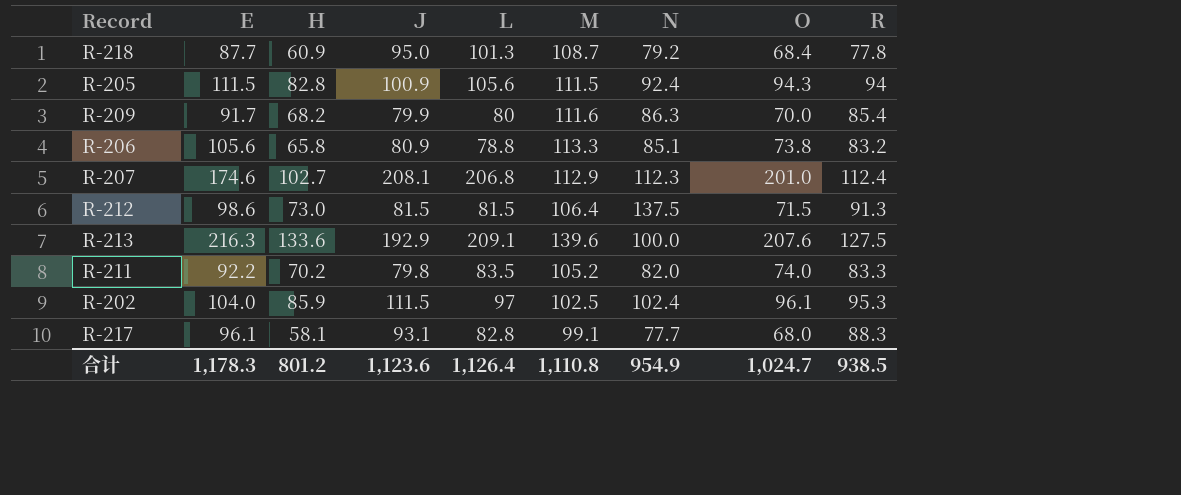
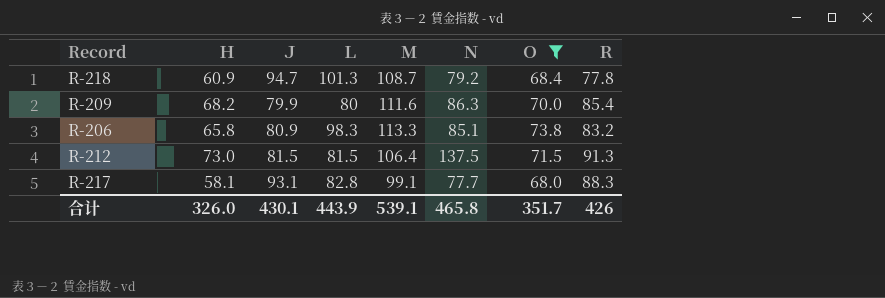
filter: none -> Ｏ <= 73.8
column Ｅ | position: 2 -> none
R-218 | Ｊ: 95.0 -> 94.7
R-206 | Ｌ: 78.8 -> 98.3
合计 | Ｈ: 801.2 -> 326.0
合计 | Ｊ: 1,123.6 -> 430.1
合计 | Ｌ: 1,126.4 -> 443.9
合计 | Ｍ: 1,110.8 -> 539.1
合计 | Ｎ: 954.9 -> 465.8
合计 | Ｏ: 1,024.7 -> 351.7
合计 | Ｒ: 938.5 -> 426

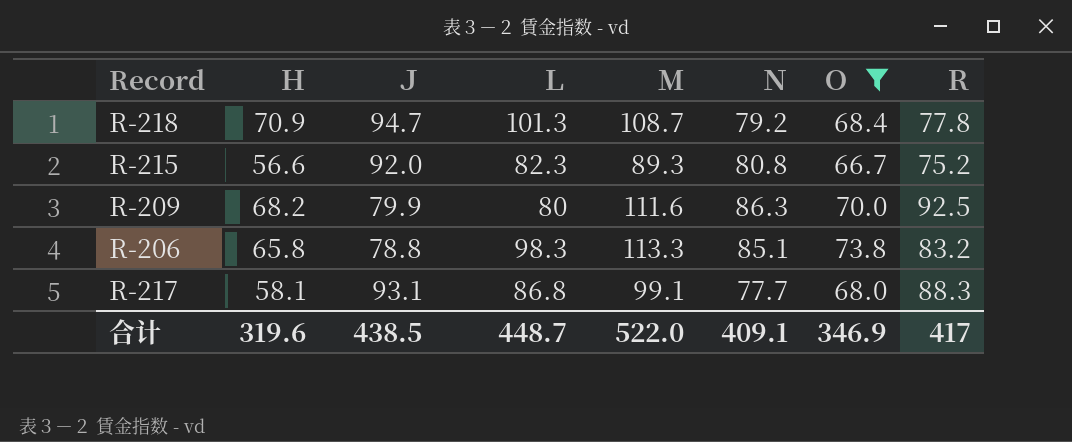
row R-212: 73.0 | 81.5 | 81.5 | 106.4 | 137.5 | 71.5 | 91.3 -> none
R-218 | Ｈ: 60.9 -> 70.9
row R-215: none -> 56.6 | 92.0 | 82.3 | 89.3 | 80.8 | 66.7 | 75.2
R-209 | Ｒ: 85.4 -> 92.5
R-206 | Ｊ: 80.9 -> 78.8
R-217 | Ｌ: 82.8 -> 86.8
合计 | Ｈ: 326.0 -> 319.6
合计 | Ｊ: 430.1 -> 438.5
合计 | Ｌ: 443.9 -> 448.7
合计 | Ｍ: 539.1 -> 522.0
合计 | Ｎ: 465.8 -> 409.1
合计 | Ｏ: 351.7 -> 346.9
合计 | Ｒ: 426 -> 417

